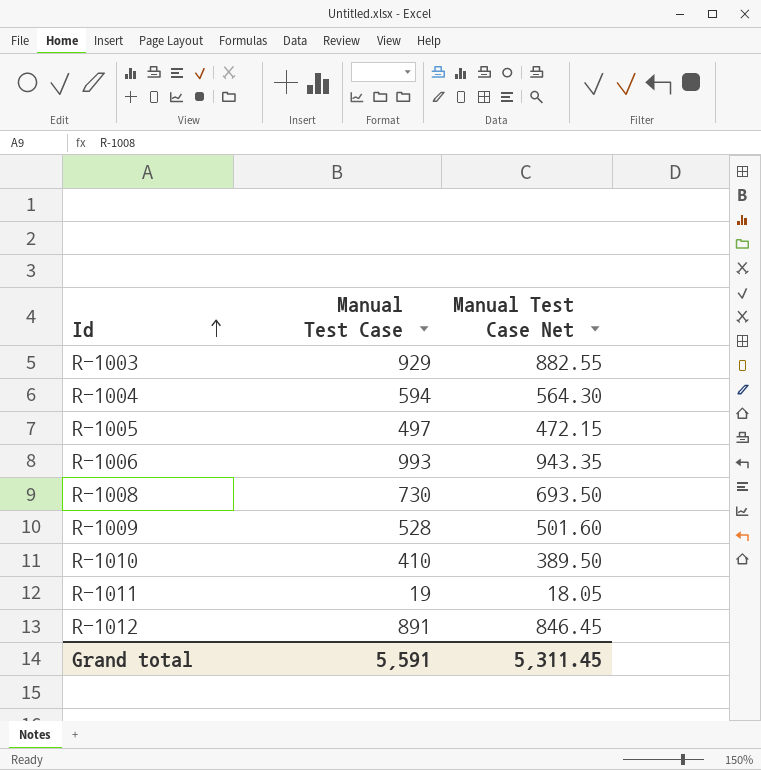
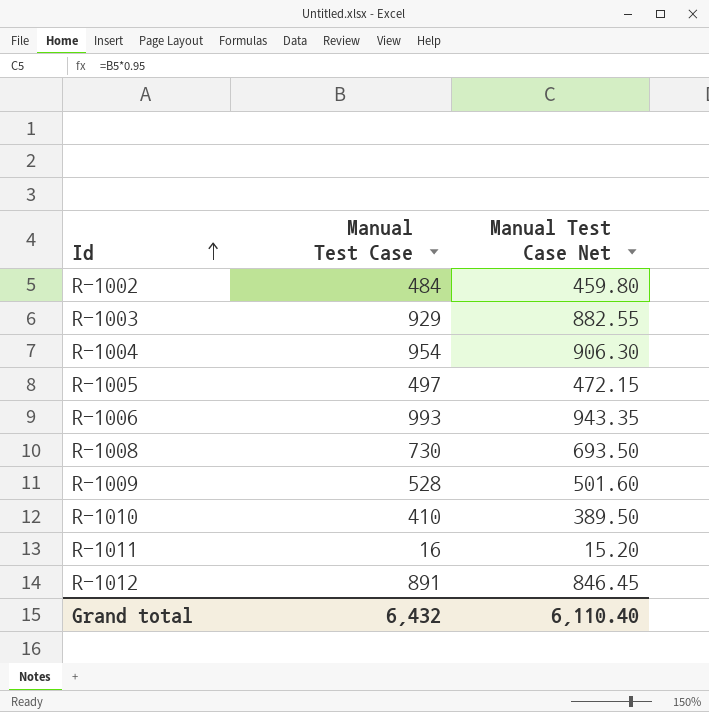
row R-1002: none -> 484 | 459.80
R-1004 | Manual Test Case: 594 -> 954
R-1004 | Manual Test Case Net: 564.30 -> 906.30
R-1011 | Manual Test Case: 19 -> 16
R-1011 | Manual Test Case Net: 18.05 -> 15.20
Grand total | Manual Test Case: 5,591 -> 6,432
Grand total | Manual Test Case Net: 5,311.45 -> 6,110.40

